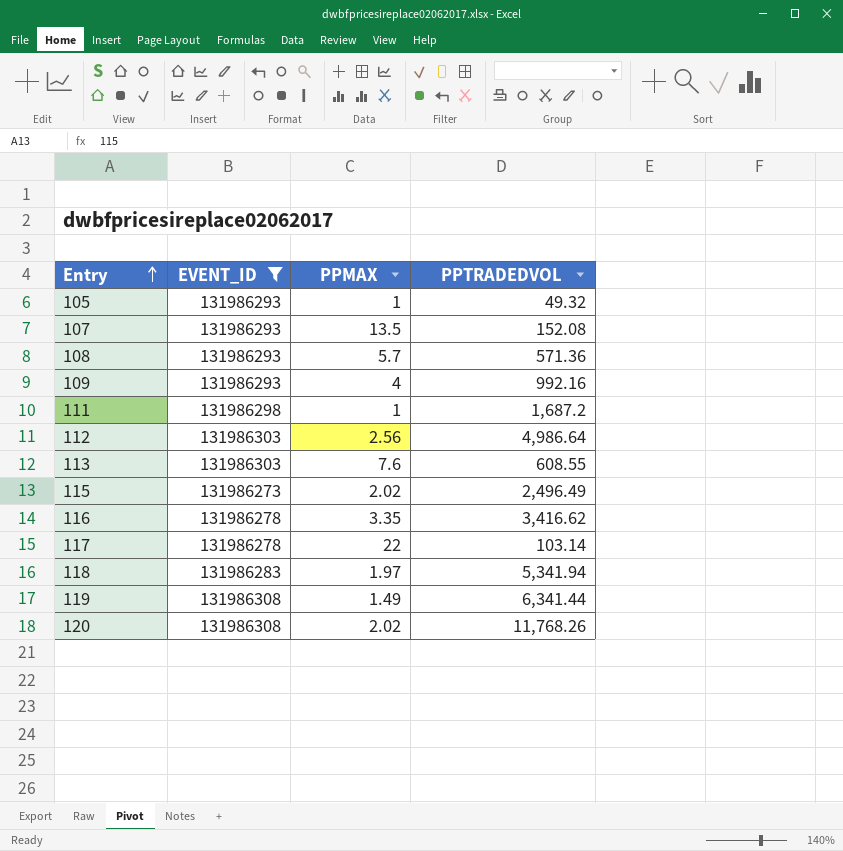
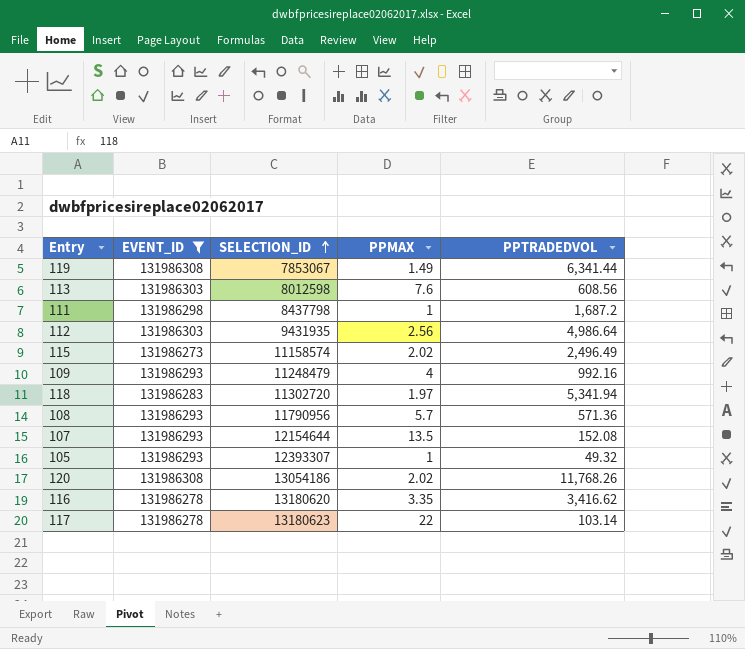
row order: Entry ascending -> SELECTION_ID ascending
column SELECTION_ID | position: none -> 3
113 | PPTRADEDVOL: 608.55 -> 608.56

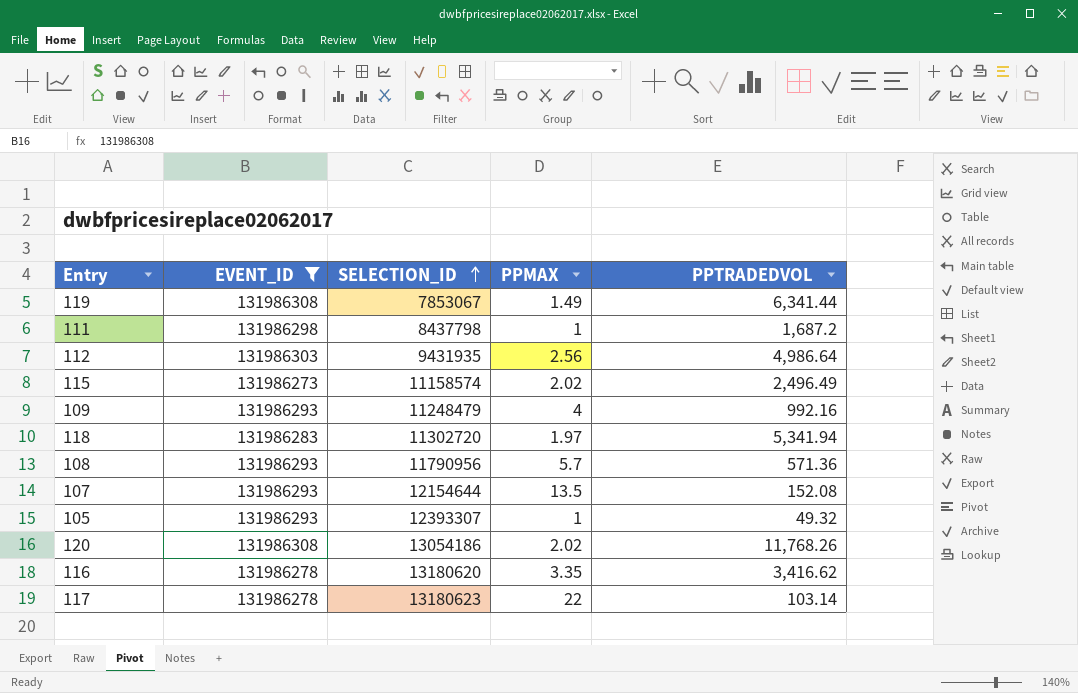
row 113: 131986303 | 8012598 | 7.6 | 608.56 -> none

